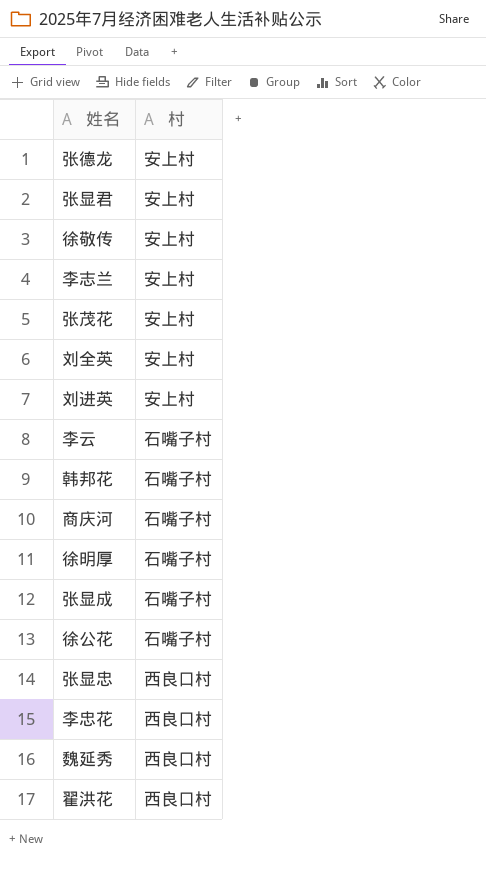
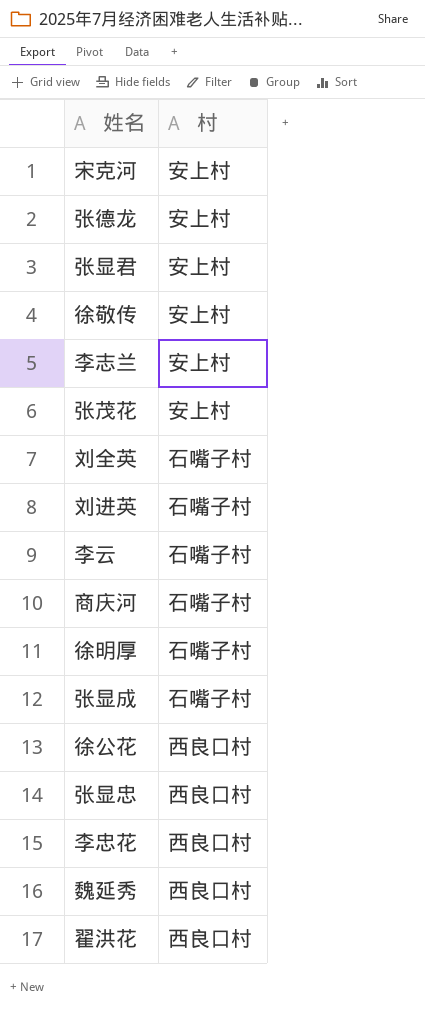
row 韩邦花: 石嘴子村 -> none
row 宋克河: none -> 安上村
刘全英 | 村: 安上村 -> 石嘴子村
刘进英 | 村: 安上村 -> 石嘴子村
徐公花 | 村: 石嘴子村 -> 西良口村

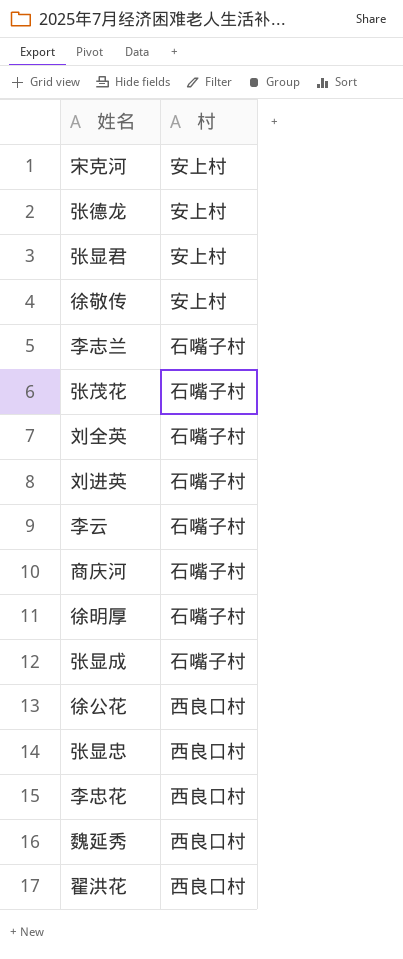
李志兰 | 村: 安上村 -> 石嘴子村
张茂花 | 村: 安上村 -> 石嘴子村

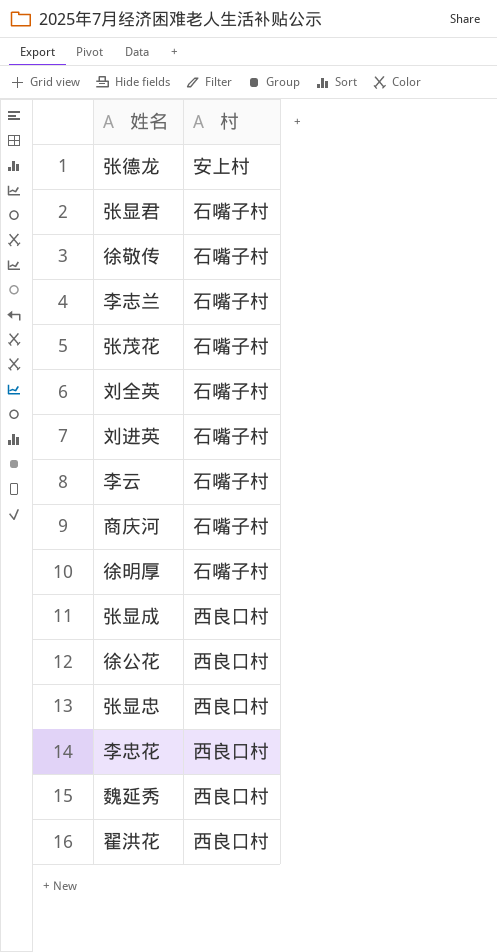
row 宋克河: 安上村 -> none
张显君 | 村: 安上村 -> 石嘴子村
徐敬传 | 村: 安上村 -> 石嘴子村
张显成 | 村: 石嘴子村 -> 西良口村

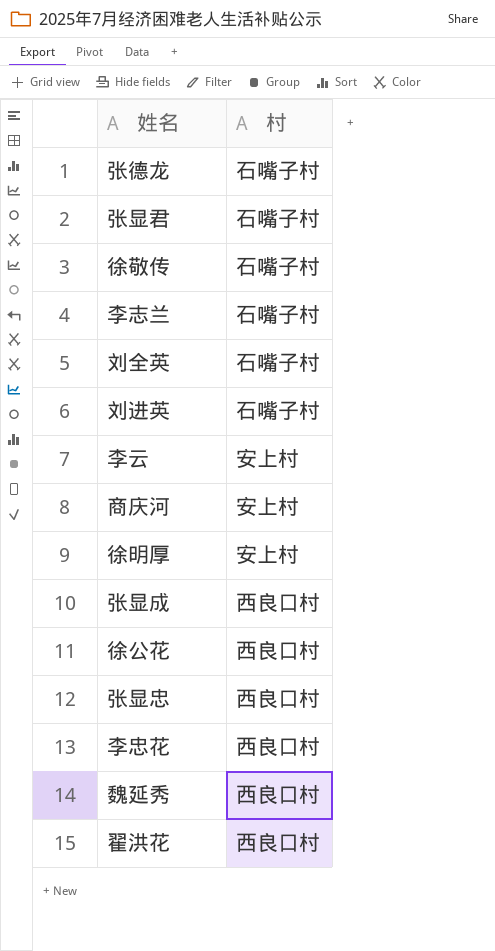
row 张茂花: 石嘴子村 -> none
张德龙 | 村: 安上村 -> 石嘴子村
李云 | 村: 石嘴子村 -> 安上村
商庆河 | 村: 石嘴子村 -> 安上村
徐明厚 | 村: 石嘴子村 -> 安上村

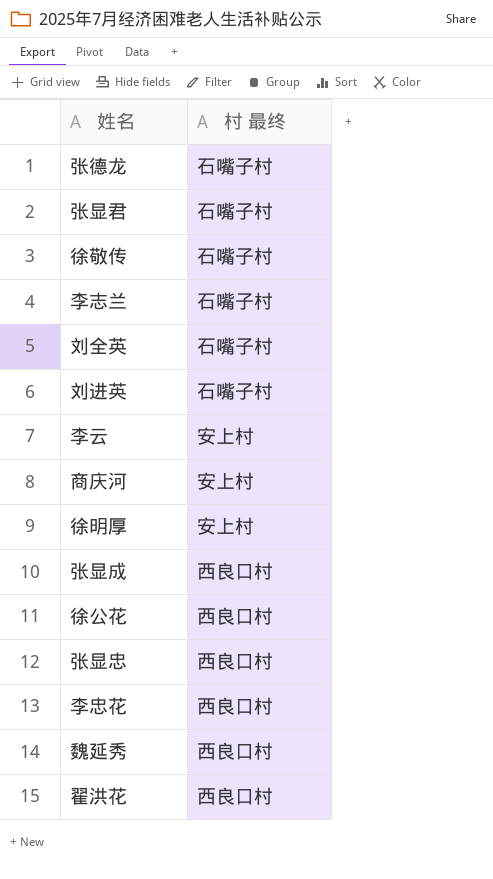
column name: 村 -> 村 最终

